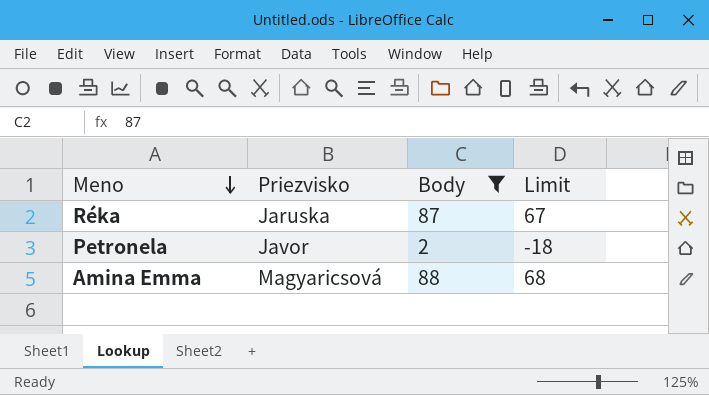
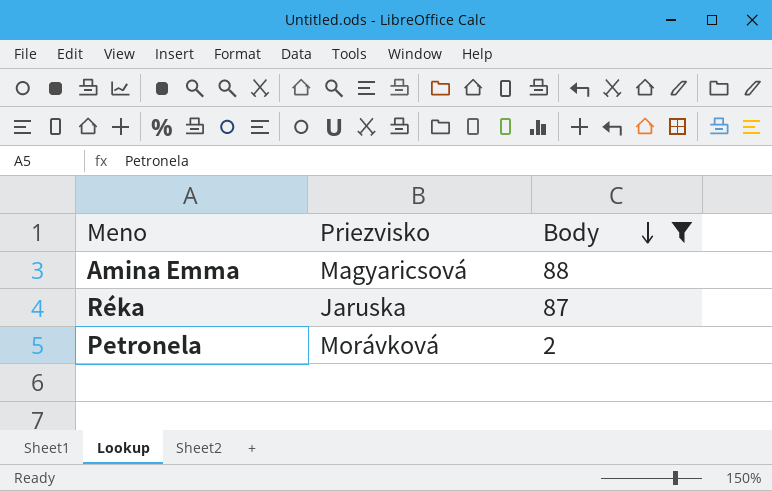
row order: Meno descending -> Body descending
column Limit | formula: [Body] - 20 -> none
Petronela | Priezvisko: Javor -> Morávková

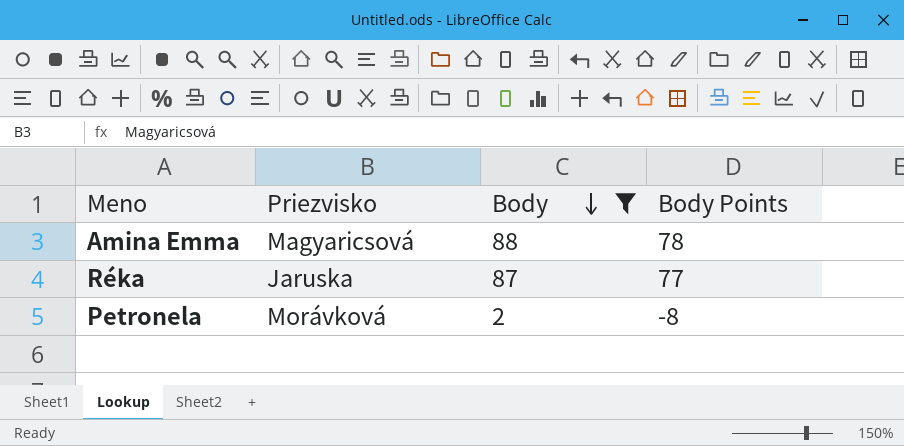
column Body Points | formula: none -> [Body] - 10

